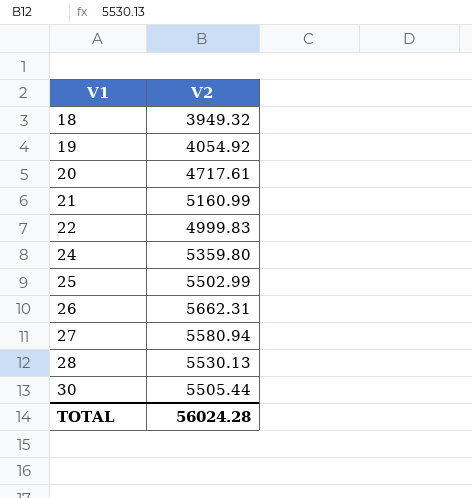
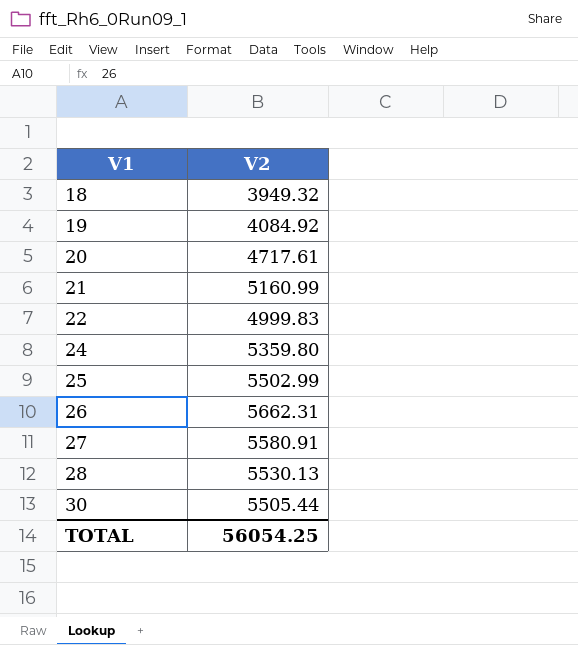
19 | V2: 4054.92 -> 4084.92
27 | V2: 5580.94 -> 5580.91
TOTAL | V2: 56024.28 -> 56054.25

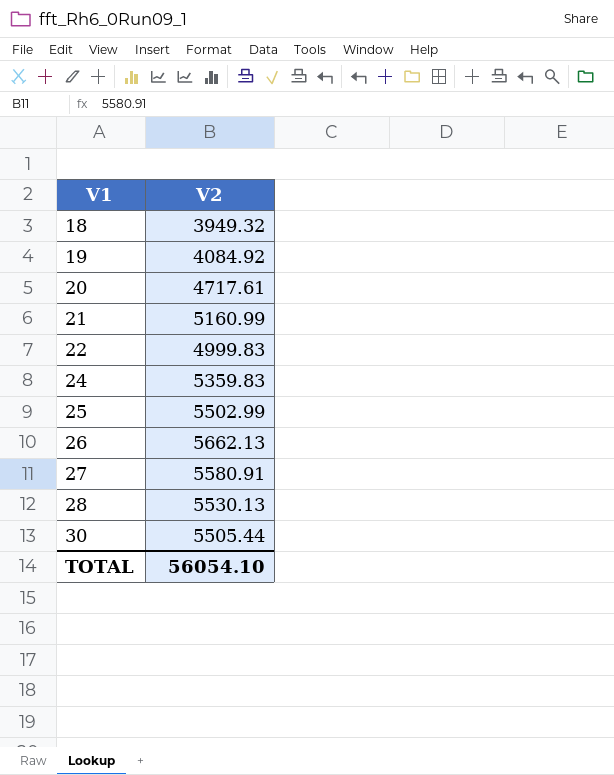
24 | V2: 5359.80 -> 5359.83
26 | V2: 5662.31 -> 5662.13
TOTAL | V2: 56054.25 -> 56054.10

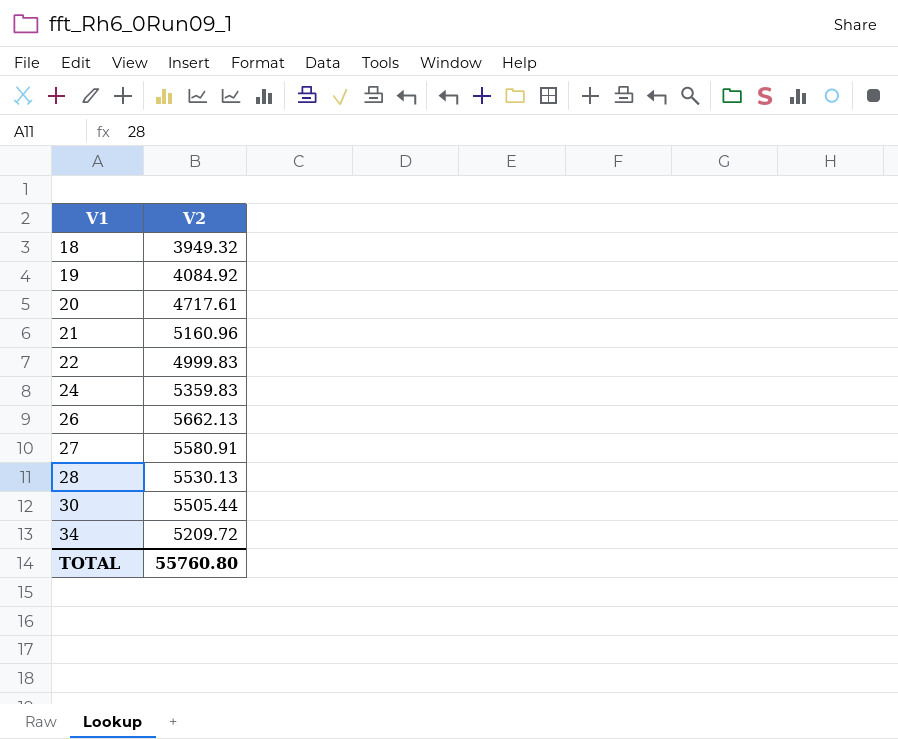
row 25: 5502.99 -> none
21 | V2: 5160.99 -> 5160.96
row 34: none -> 5209.72
TOTAL | V2: 56054.10 -> 55760.80

